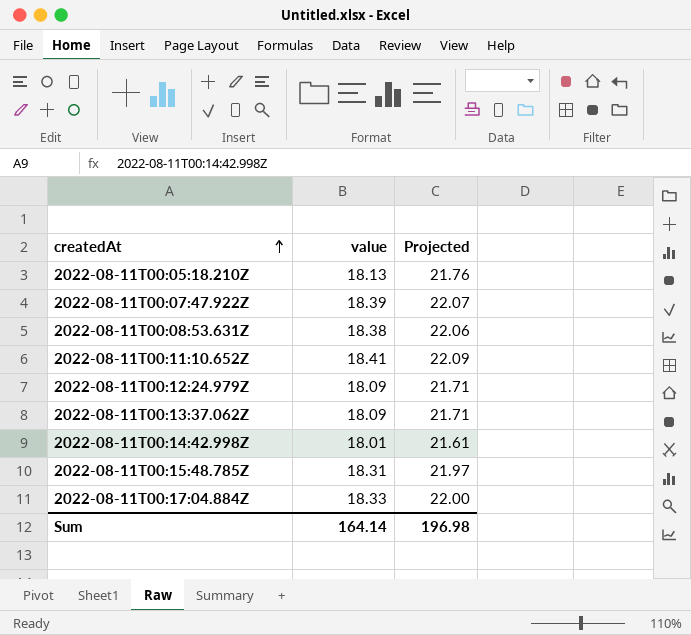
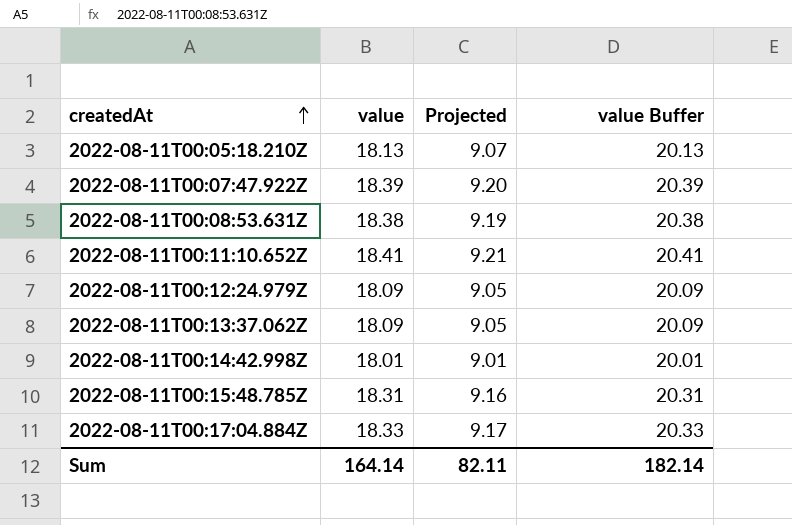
column Projected | formula: [value] * 1.2 -> [value] * 0.5
column value Buffer | formula: none -> [value] + 2
Sum | Projected: 196.98 -> 82.11

